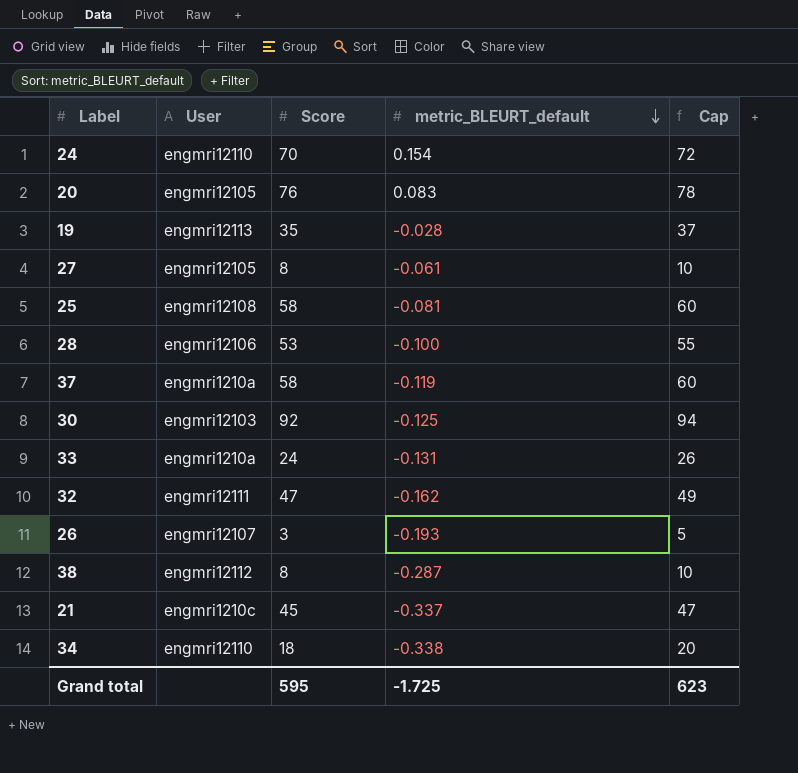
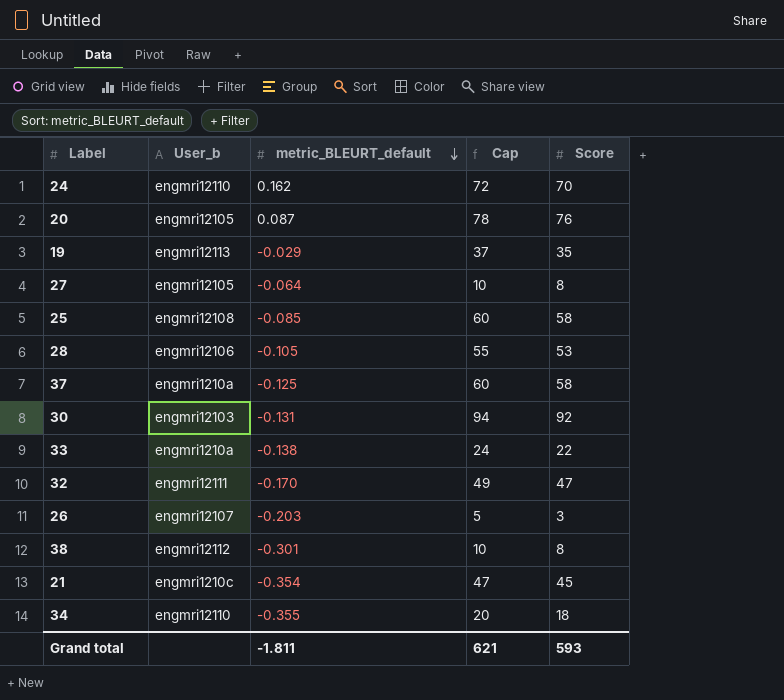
column name: User -> User_b
column Score | position: 3 -> 5
24 | metric_BLEURT_default: 0.154 -> 0.162
20 | metric_BLEURT_default: 0.083 -> 0.087
19 | metric_BLEURT_default: -0.028 -> -0.029
27 | metric_BLEURT_default: -0.061 -> -0.064
25 | metric_BLEURT_default: -0.081 -> -0.085
28 | metric_BLEURT_default: -0.100 -> -0.105
37 | metric_BLEURT_default: -0.119 -> -0.125
30 | metric_BLEURT_default: -0.125 -> -0.131
33 | metric_BLEURT_default: -0.131 -> -0.138
33 | Cap: 26 -> 24
33 | Score: 24 -> 22
32 | metric_BLEURT_default: -0.162 -> -0.170
26 | metric_BLEURT_default: -0.193 -> -0.203
38 | metric_BLEURT_default: -0.287 -> -0.301
21 | metric_BLEURT_default: -0.337 -> -0.354
34 | metric_BLEURT_default: -0.338 -> -0.355
Grand total | metric_BLEURT_default: -1.725 -> -1.811
Grand total | Cap: 623 -> 621
Grand total | Score: 595 -> 593

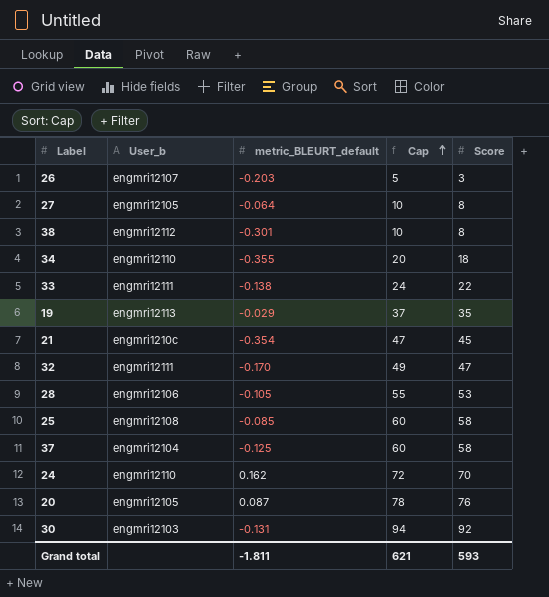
row order: metric_BLEURT_default descending -> Cap ascending
33 | User_b: engmri1210a -> engmri12111
37 | User_b: engmri1210a -> engmri12104

